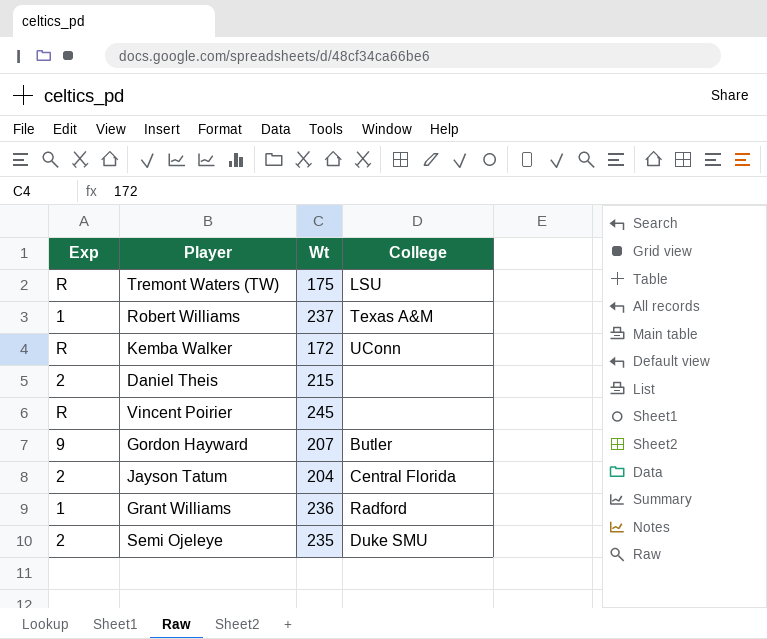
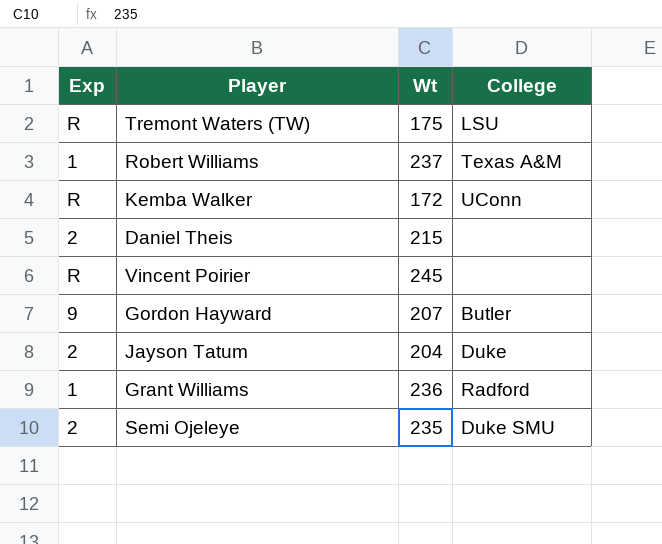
Jayson Tatum | College: Central Florida -> Duke

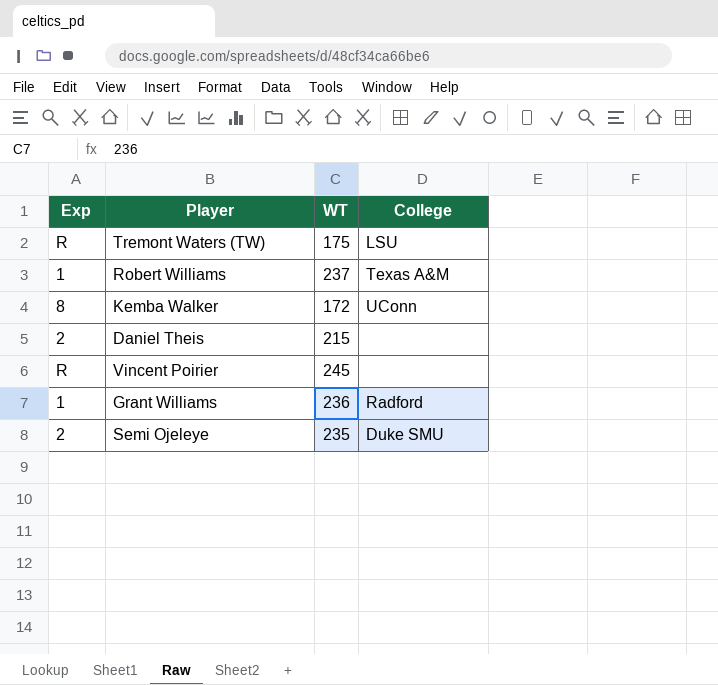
column name: Wt -> WT
row Gordon Hayward: 9 | 207 | Butler -> none
row Jayson Tatum: 2 | 204 | Duke -> none
Kemba Walker | Exp: R -> 8

